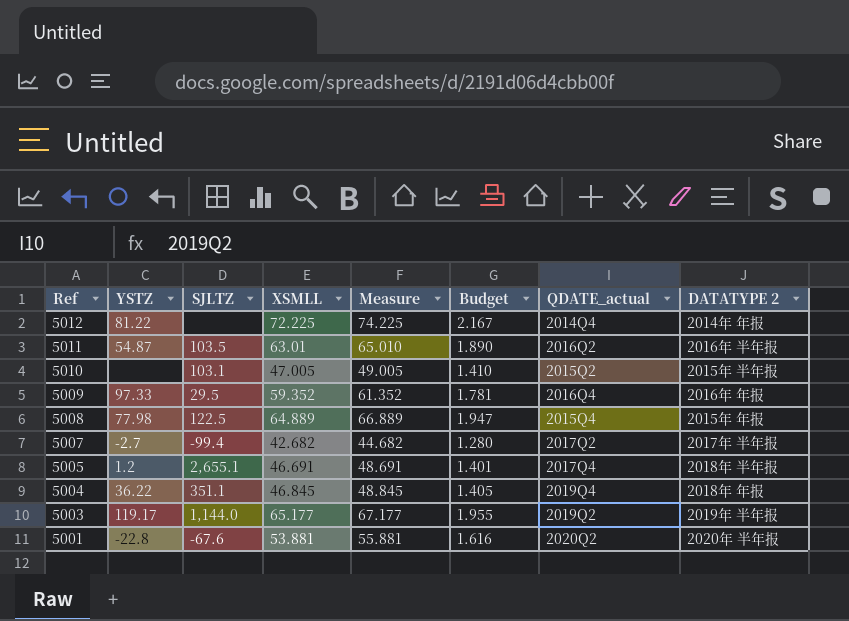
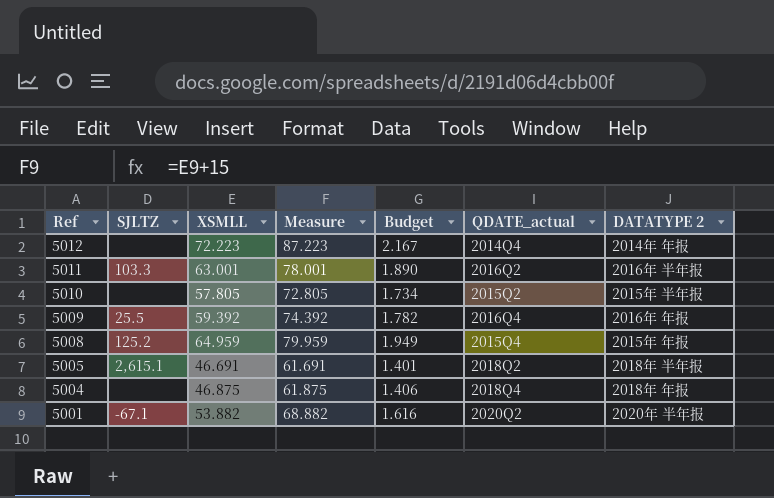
column YSTZ | position: 2 -> none
column Measure | formula: [XSMLL] + 2 -> [XSMLL] + 15
row 5007: -2.7 | -99.4 | 42.682 | 44.682 | 1.280 | 2017Q2 | 2017年 半年报 -> none
row 5003: 119.17 | 1,144.0 | 65.177 | 67.177 | 1.955 | 2019Q2 | 2019年 半年报 -> none
5012 | XSMLL: 72.225 -> 72.223
5011 | SJLTZ: 103.5 -> 103.3
5011 | XSMLL: 63.01 -> 63.001
5010 | SJLTZ: 103.1 -> none
5010 | XSMLL: 47.005 -> 57.805
5010 | Budget: 1.410 -> 1.734
5009 | SJLTZ: 29.5 -> 25.5
5009 | XSMLL: 59.352 -> 59.392
5009 | Budget: 1.781 -> 1.782
5008 | SJLTZ: 122.5 -> 125.2
5008 | XSMLL: 64.889 -> 64.959
5008 | Budget: 1.947 -> 1.949
5005 | SJLTZ: 2,655.1 -> 2,615.1
5005 | QDATE_actual: 2017Q4 -> 2018Q2
5004 | SJLTZ: 351.1 -> none
5004 | XSMLL: 46.845 -> 46.875
5004 | Budget: 1.405 -> 1.406
5004 | QDATE_actual: 2019Q4 -> 2018Q4
5001 | SJLTZ: -67.6 -> -67.1
5001 | XSMLL: 53.881 -> 53.882

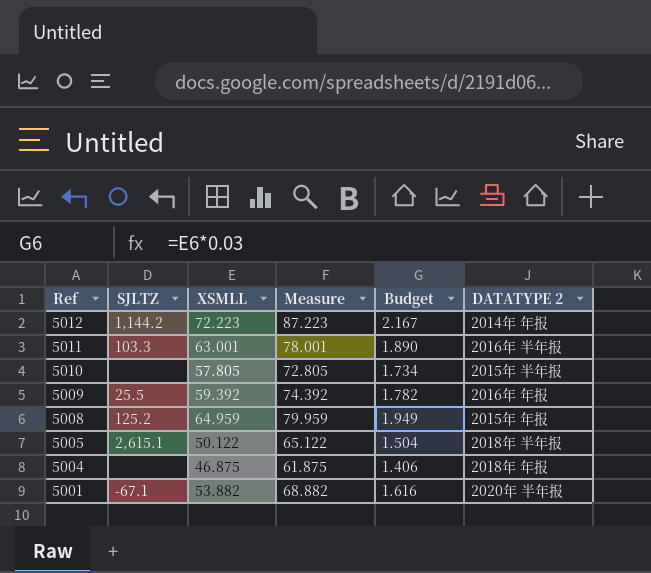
column QDATE_actual | position: 6 -> none
5012 | SJLTZ: none -> 1,144.2
5005 | XSMLL: 46.691 -> 50.122
5005 | Measure: 61.691 -> 65.122
5005 | Budget: 1.401 -> 1.504

